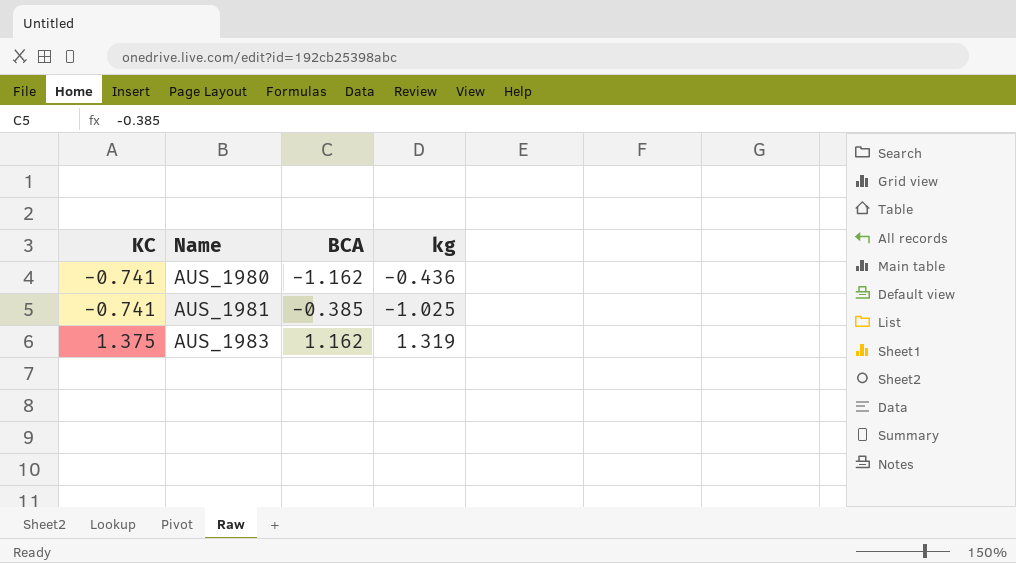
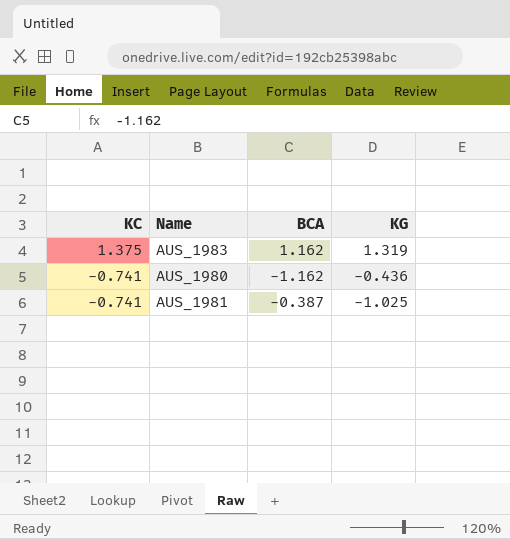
row order: KC ascending -> KC descending
column name: kg -> KG
AUS_1981 | BCA: -0.385 -> -0.387

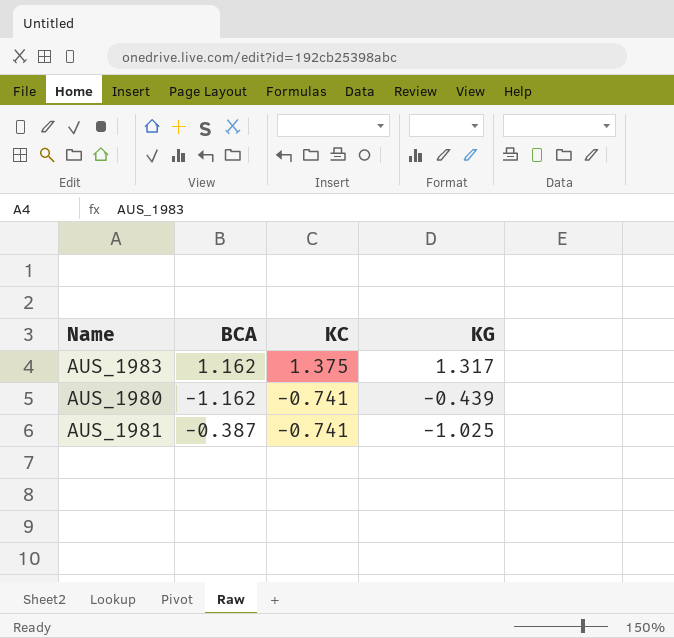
column KC | position: 1 -> 3
AUS_1983 | KG: 1.319 -> 1.317
AUS_1980 | KG: -0.436 -> -0.439

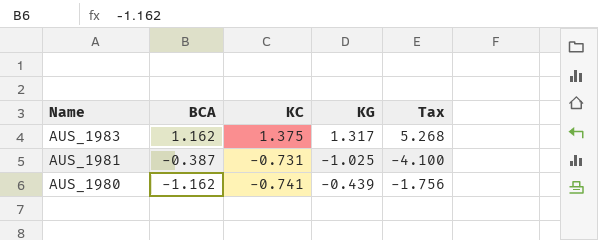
row order: KC descending -> Name descending
column Tax | formula: none -> [KG] * 4
AUS_1981 | KC: -0.741 -> -0.731

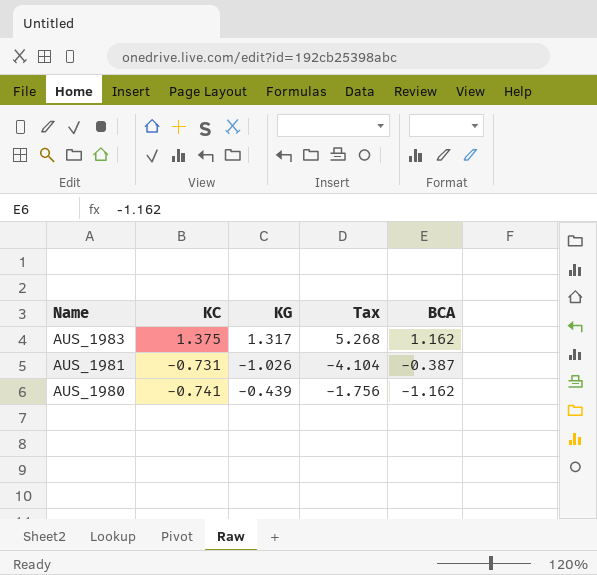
column BCA | position: 2 -> 5
AUS_1981 | KG: -1.025 -> -1.026
AUS_1981 | Tax: -4.100 -> -4.104

